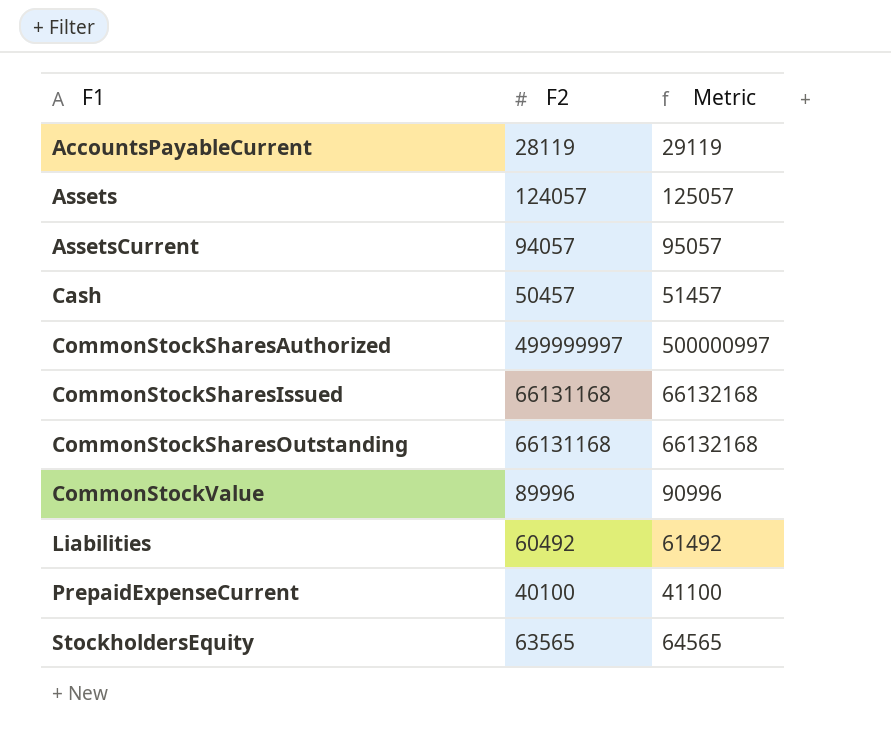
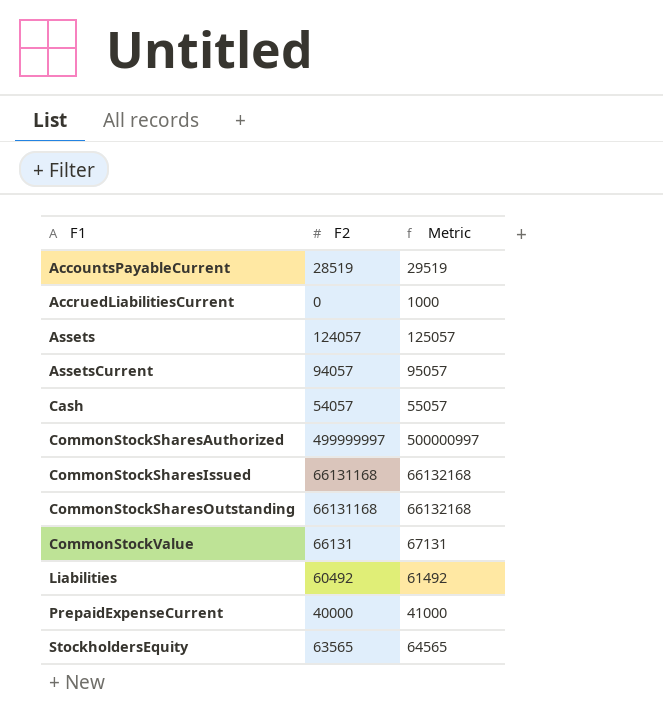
AccountsPayableCurrent | F2: 28119 -> 28519
AccountsPayableCurrent | Metric: 29119 -> 29519
row AccruedLiabilitiesCurrent: none -> 0 | 1000
Cash | F2: 50457 -> 54057
Cash | Metric: 51457 -> 55057
CommonStockValue | F2: 89996 -> 66131
CommonStockValue | Metric: 90996 -> 67131
PrepaidExpenseCurrent | F2: 40100 -> 40000
PrepaidExpenseCurrent | Metric: 41100 -> 41000

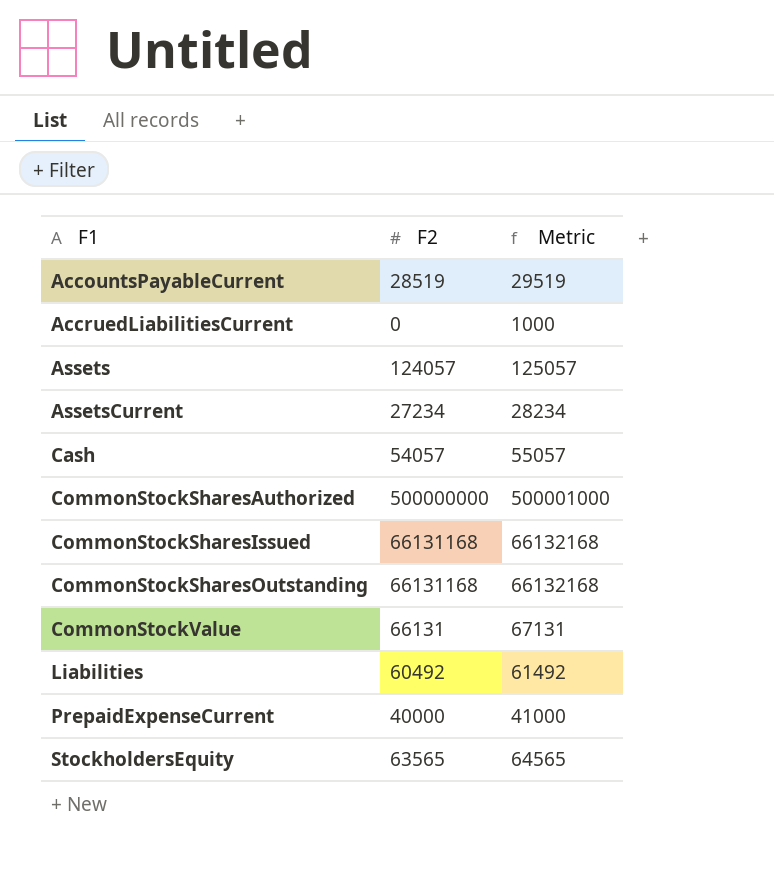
AssetsCurrent | F2: 94057 -> 27234
AssetsCurrent | Metric: 95057 -> 28234
CommonStockSharesAuthorized | F2: 499999997 -> 500000000
CommonStockSharesAuthorized | Metric: 500000997 -> 500001000

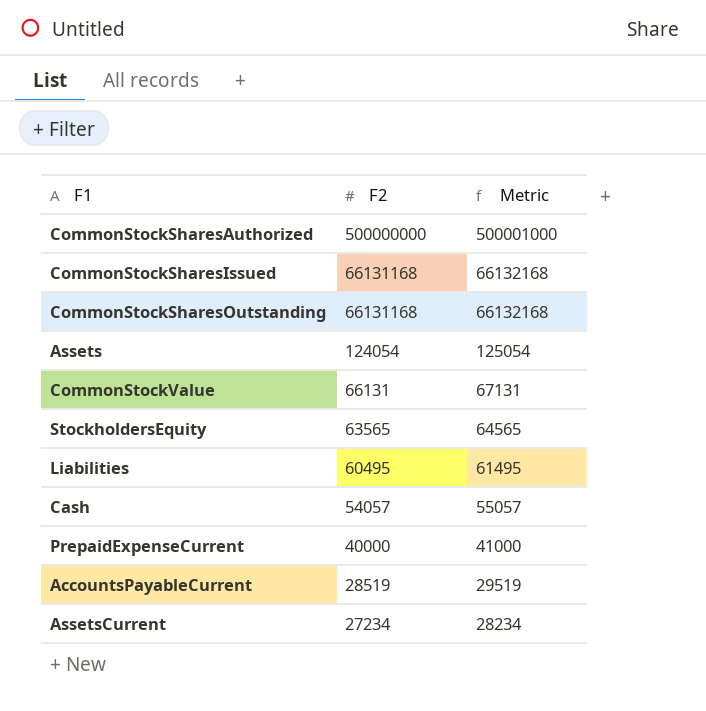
row order: F1 ascending -> F2 descending
row AccruedLiabilitiesCurrent: 0 | 1000 -> none
Assets | F2: 124057 -> 124054
Assets | Metric: 125057 -> 125054
Liabilities | F2: 60492 -> 60495
Liabilities | Metric: 61492 -> 61495

